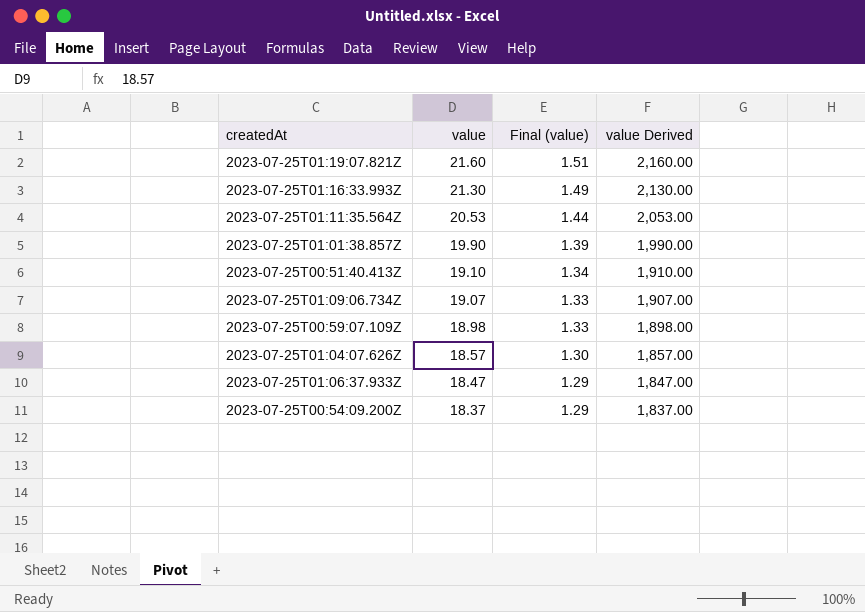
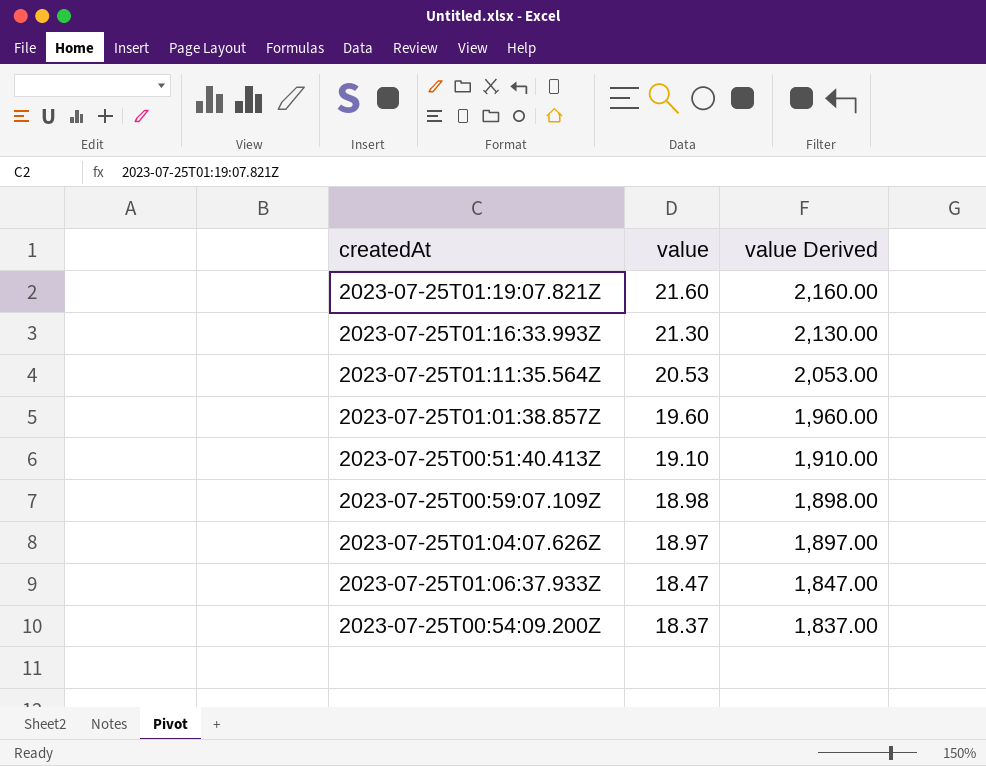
column Final (value) | formula: [value] * 0.07 -> none
row 2023-07-25T01:09:06.734Z: 19.07 | 1.33 | 1,907.00 -> none
2023-07-25T01:01:38.857Z | value: 19.90 -> 19.60
2023-07-25T01:01:38.857Z | value Derived: 1,990.00 -> 1,960.00
2023-07-25T01:04:07.626Z | value: 18.57 -> 18.97
2023-07-25T01:04:07.626Z | value Derived: 1,857.00 -> 1,897.00

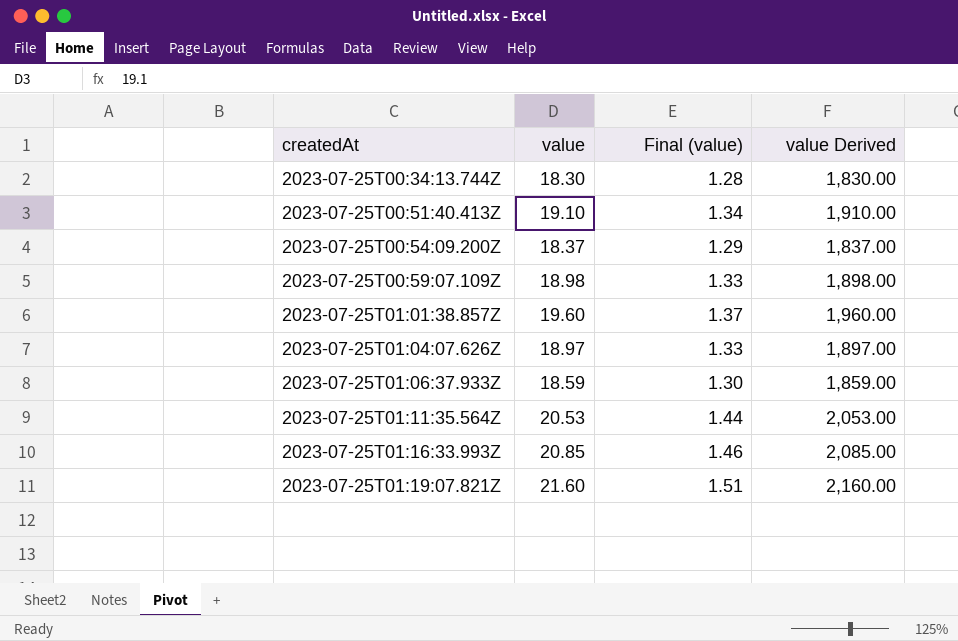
row order: value descending -> createdAt ascending
column Final (value) | formula: none -> [value] * 0.07
row 2023-07-25T00:34:13.744Z: none -> 18.30 | 1.28 | 1,830.00
2023-07-25T01:06:37.933Z | value: 18.47 -> 18.59
2023-07-25T01:06:37.933Z | value Derived: 1,847.00 -> 1,859.00
2023-07-25T01:16:33.993Z | value: 21.30 -> 20.85
2023-07-25T01:16:33.993Z | value Derived: 2,130.00 -> 2,085.00

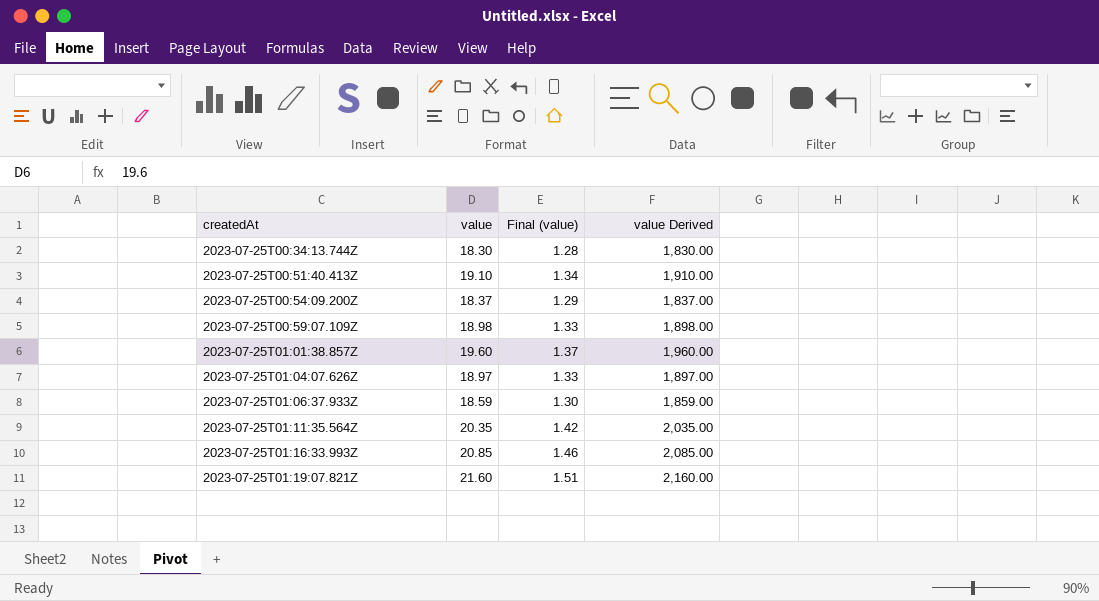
2023-07-25T01:11:35.564Z | value: 20.53 -> 20.35
2023-07-25T01:11:35.564Z | Final (value): 1.44 -> 1.42
2023-07-25T01:11:35.564Z | value Derived: 2,053.00 -> 2,035.00

